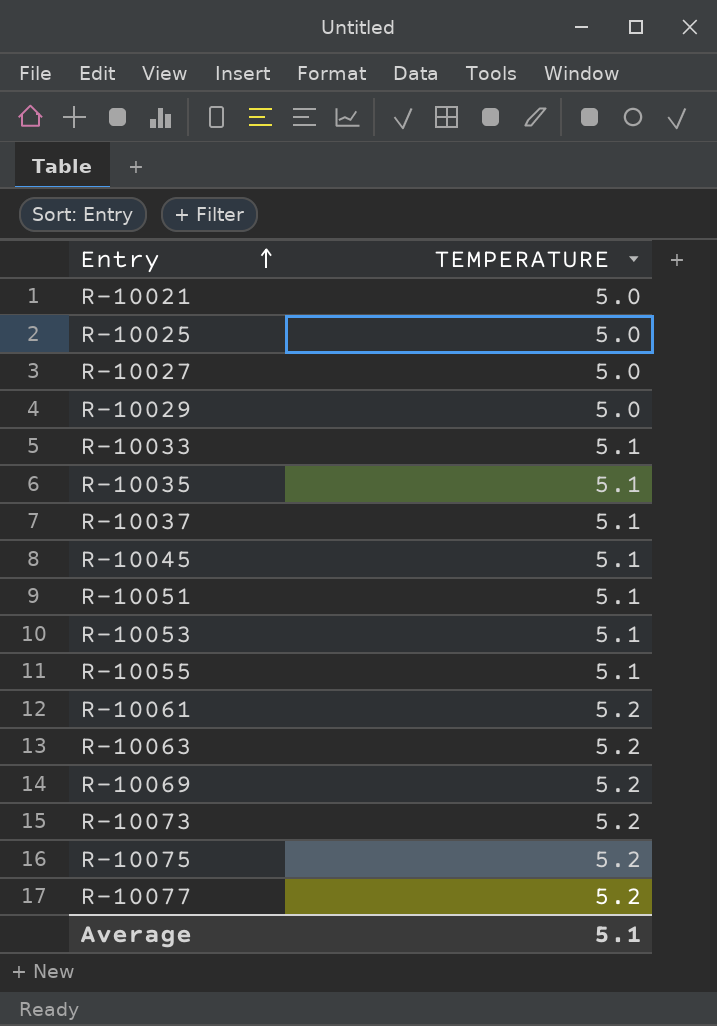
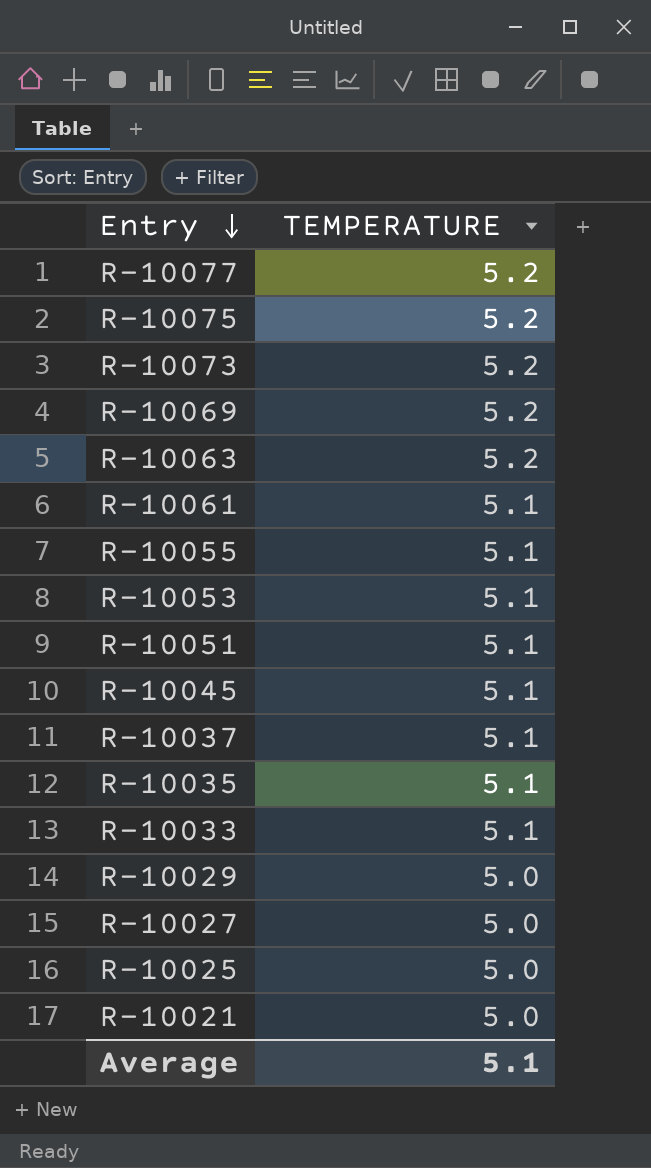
row order: Entry ascending -> Entry descending
R-10061 | TEMPERATURE: 5.2 -> 5.1

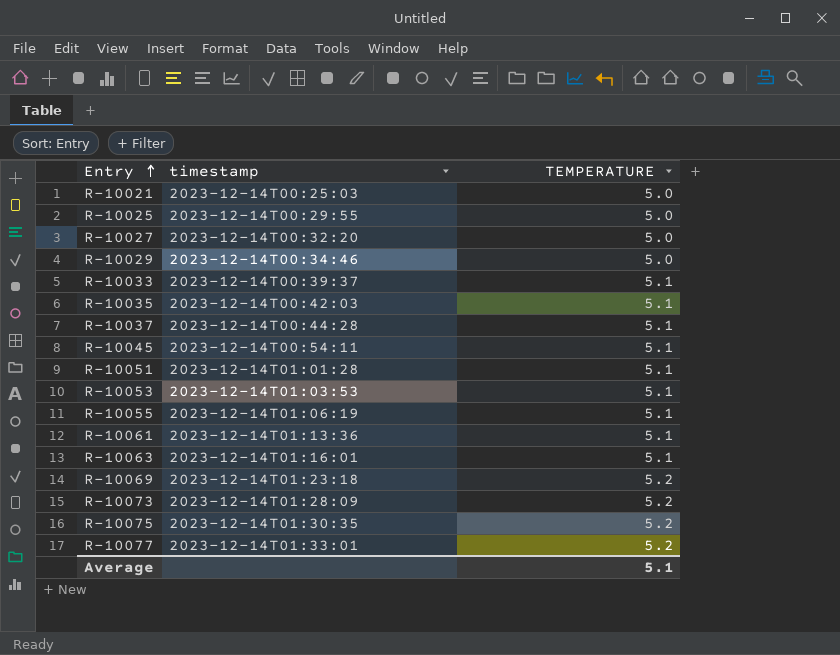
row order: Entry descending -> Entry ascending
column timestamp | position: none -> 2
R-10063 | TEMPERATURE: 5.2 -> 5.1

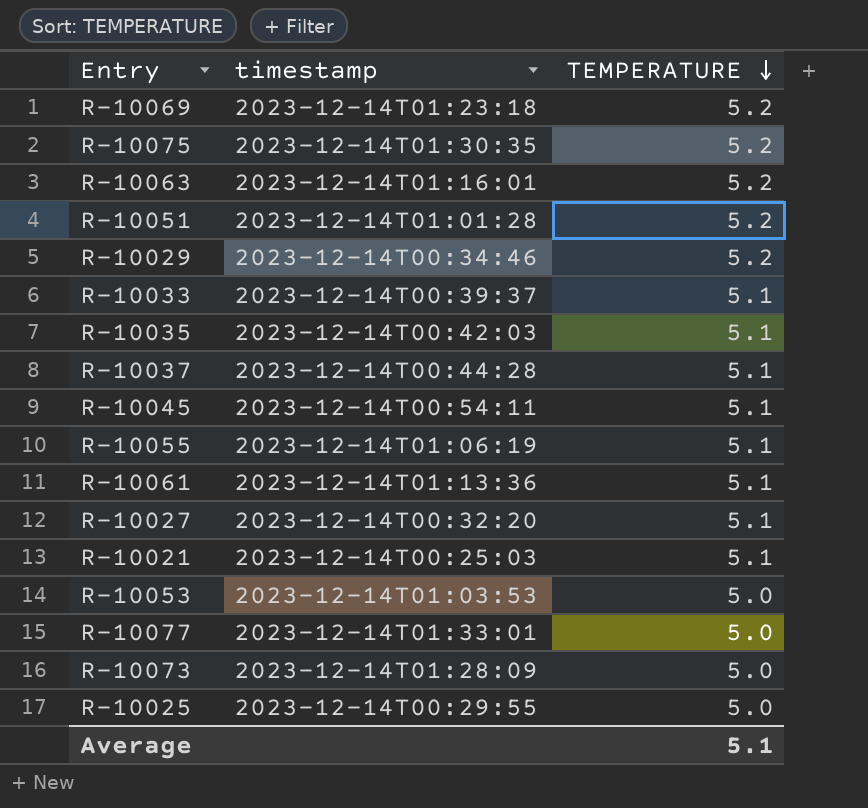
row order: Entry ascending -> TEMPERATURE descending
R-10063 | TEMPERATURE: 5.1 -> 5.2
R-10051 | TEMPERATURE: 5.1 -> 5.2
R-10029 | TEMPERATURE: 5.0 -> 5.2
R-10027 | TEMPERATURE: 5.0 -> 5.1
R-10021 | TEMPERATURE: 5.0 -> 5.1
R-10053 | TEMPERATURE: 5.1 -> 5.0
R-10077 | TEMPERATURE: 5.2 -> 5.0
R-10073 | TEMPERATURE: 5.2 -> 5.0

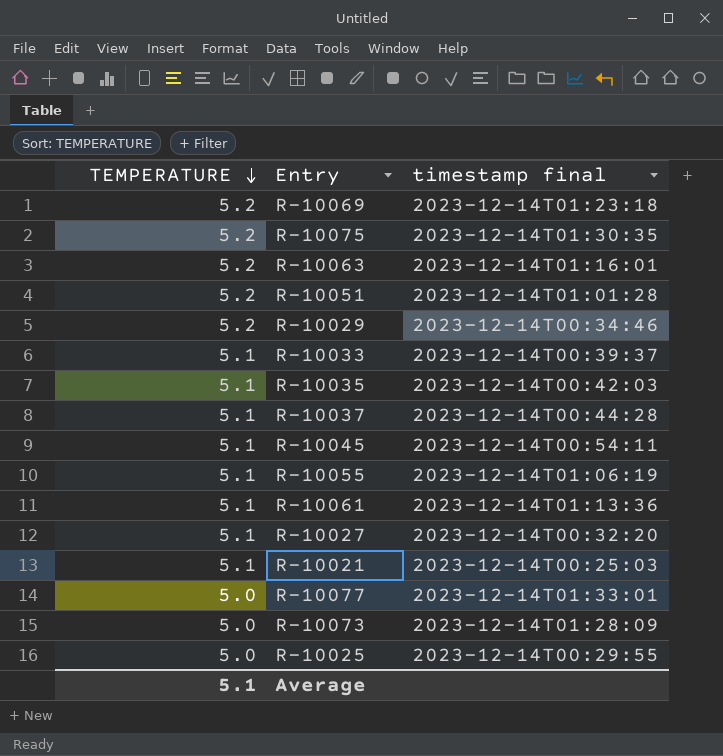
column TEMPERATURE | position: 3 -> 1
column name: timestamp -> timestamp final
row R-10053: 2023-12-14T01:03:53 | 5.0 -> none

